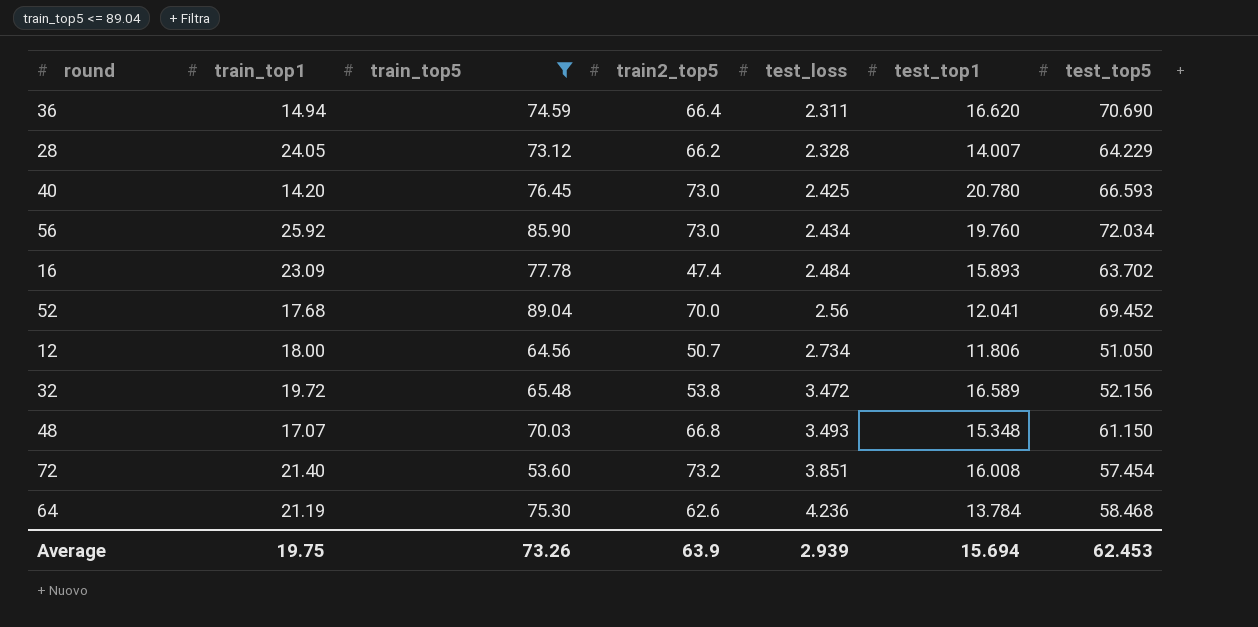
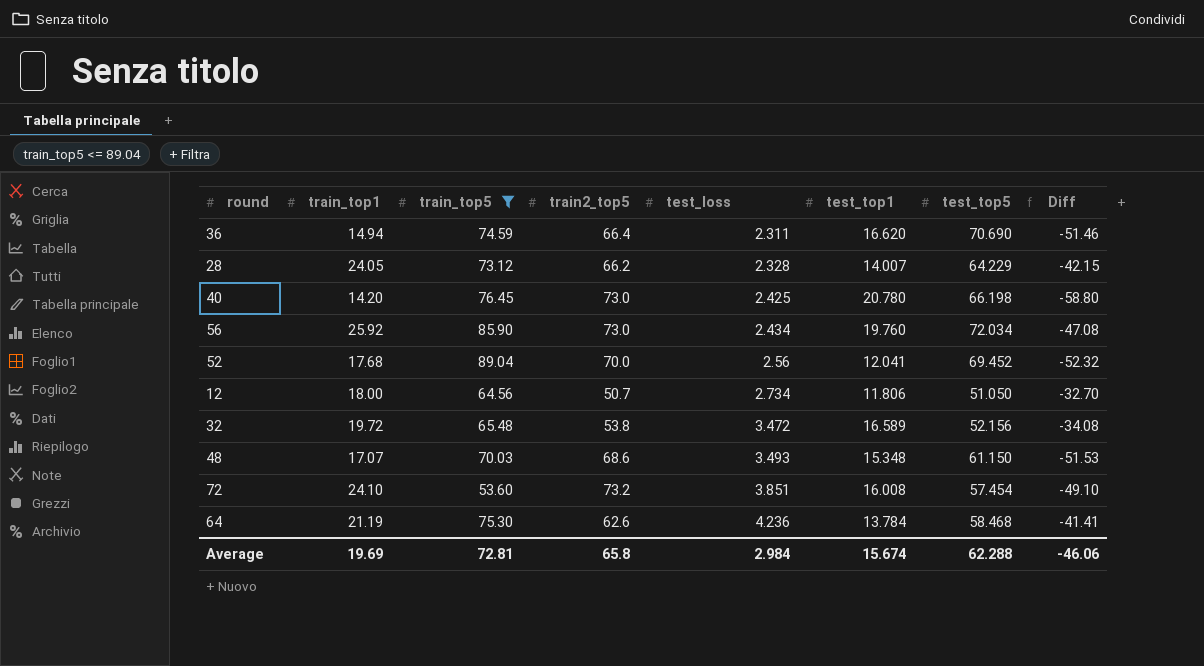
column Diff | formula: none -> [train_top1] - [train2_top5]
row 16: 23.09 | 77.78 | 47.4 | 2.484 | 15.893 | 63.702 -> none
40 | test_top5: 66.593 -> 66.198
48 | train2_top5: 66.8 -> 68.6
72 | train_top1: 21.40 -> 24.10
Average | train_top1: 19.75 -> 19.69
Average | train_top5: 73.26 -> 72.81
Average | train2_top5: 63.9 -> 65.8
Average | test_loss: 2.939 -> 2.984
Average | test_top1: 15.694 -> 15.674
Average | test_top5: 62.453 -> 62.288

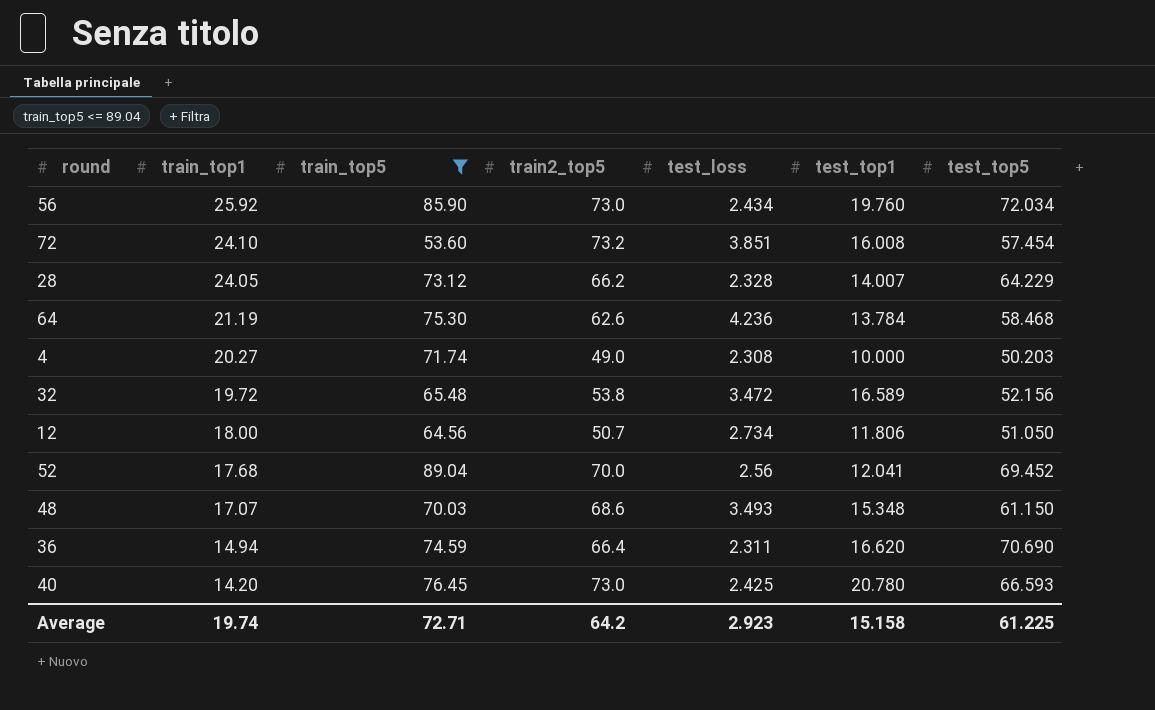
row order: test_loss ascending -> train_top1 descending
column Diff | formula: [train_top1] - [train2_top5] -> none
row 4: none -> 20.27 | 71.74 | 49.0 | 2.308 | 10.000 | 50.203
40 | test_top5: 66.198 -> 66.593
Average | train_top1: 19.69 -> 19.74
Average | train_top5: 72.81 -> 72.71
Average | train2_top5: 65.8 -> 64.2
Average | test_loss: 2.984 -> 2.923
Average | test_top1: 15.674 -> 15.158
Average | test_top5: 62.288 -> 61.225

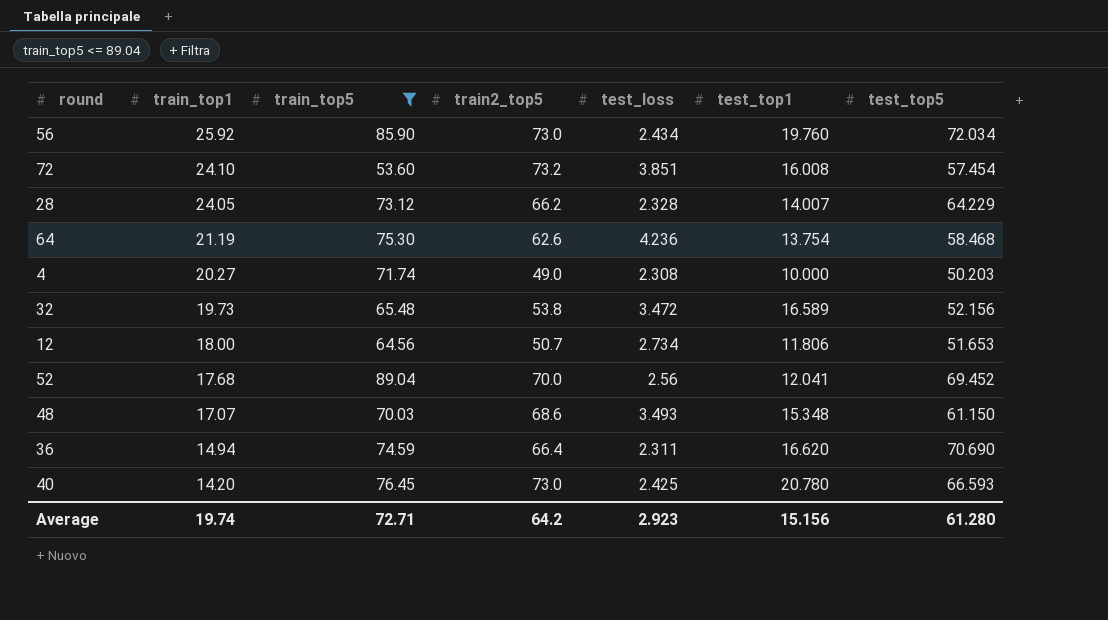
64 | test_top1: 13.784 -> 13.754
32 | train_top1: 19.72 -> 19.73
12 | test_top5: 51.050 -> 51.653
Average | test_top1: 15.158 -> 15.156
Average | test_top5: 61.225 -> 61.280

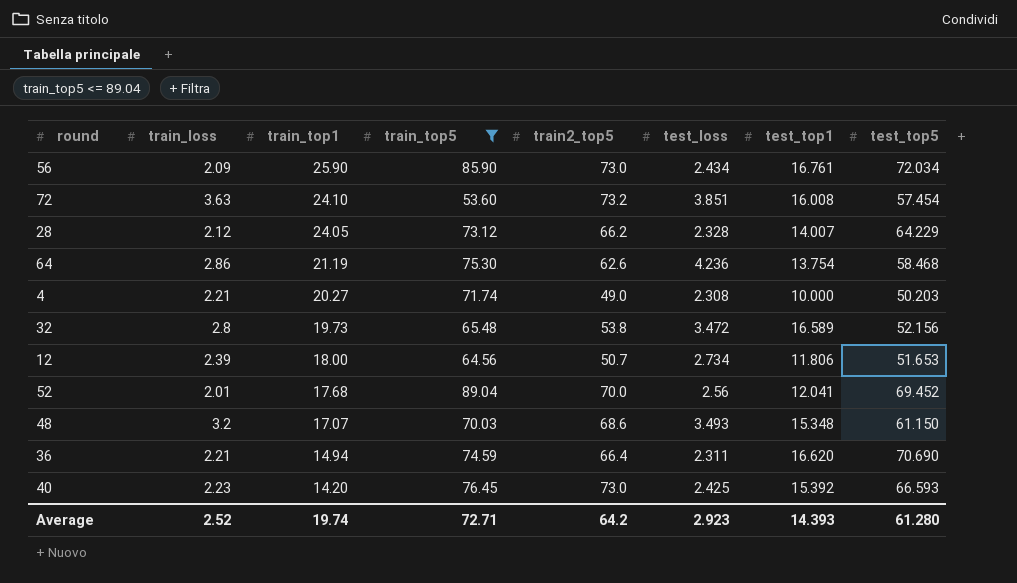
column train_loss | position: none -> 2
56 | train_top1: 25.92 -> 25.90
56 | test_top1: 19.760 -> 16.761
40 | test_top1: 20.780 -> 15.392
Average | test_top1: 15.156 -> 14.393

